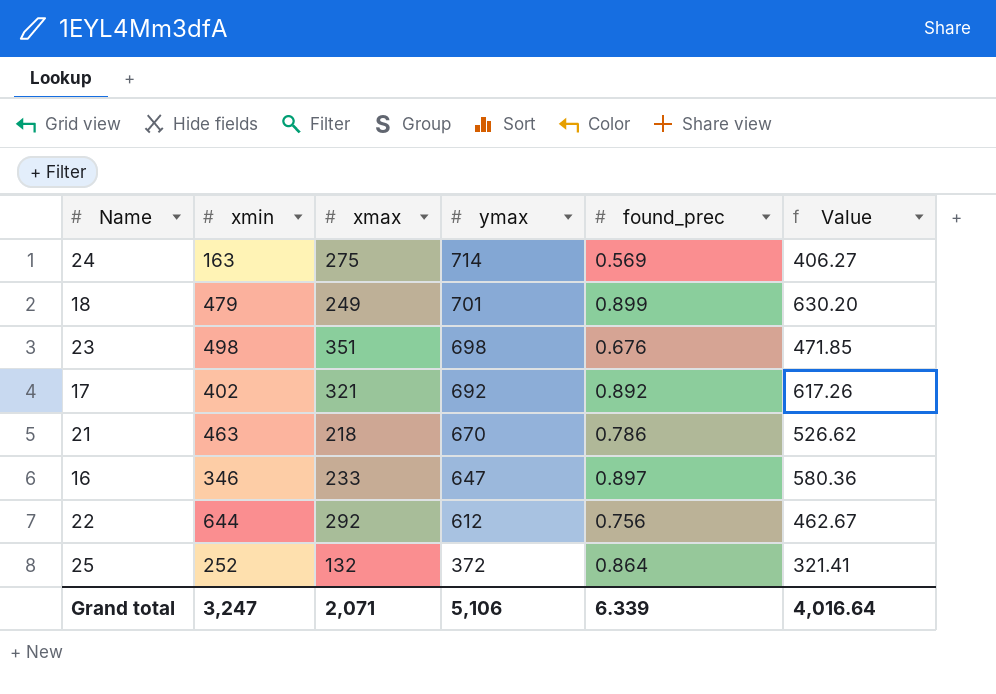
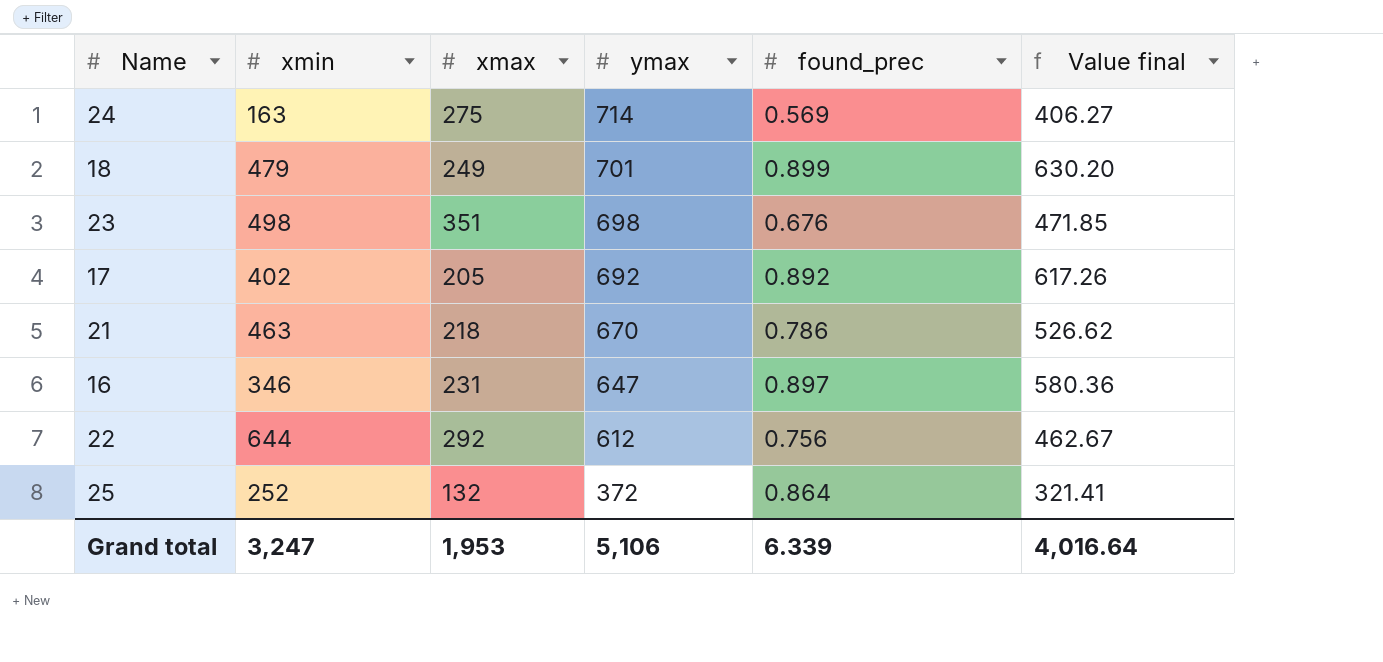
column name: Value -> Value final
17 | xmax: 321 -> 205
16 | xmax: 233 -> 231
Grand total | xmax: 2,071 -> 1,953

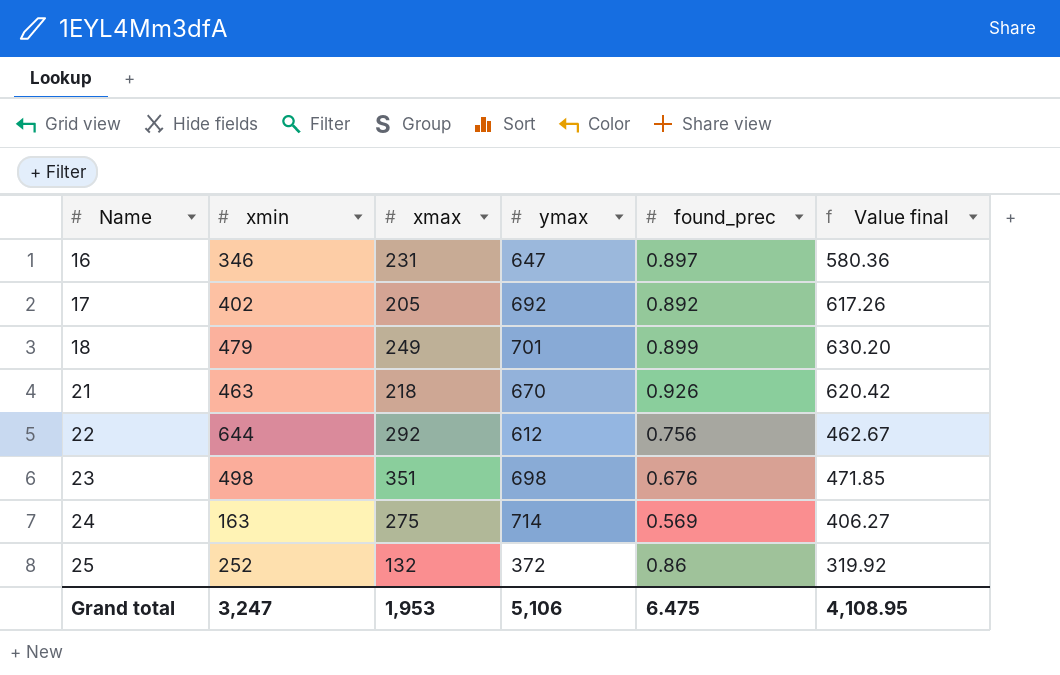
row order: ymax descending -> Name ascending
21 | found_prec: 0.786 -> 0.926
21 | Value final: 526.62 -> 620.42
25 | found_prec: 0.864 -> 0.86
25 | Value final: 321.41 -> 319.92
Grand total | found_prec: 6.339 -> 6.475
Grand total | Value final: 4,016.64 -> 4,108.95

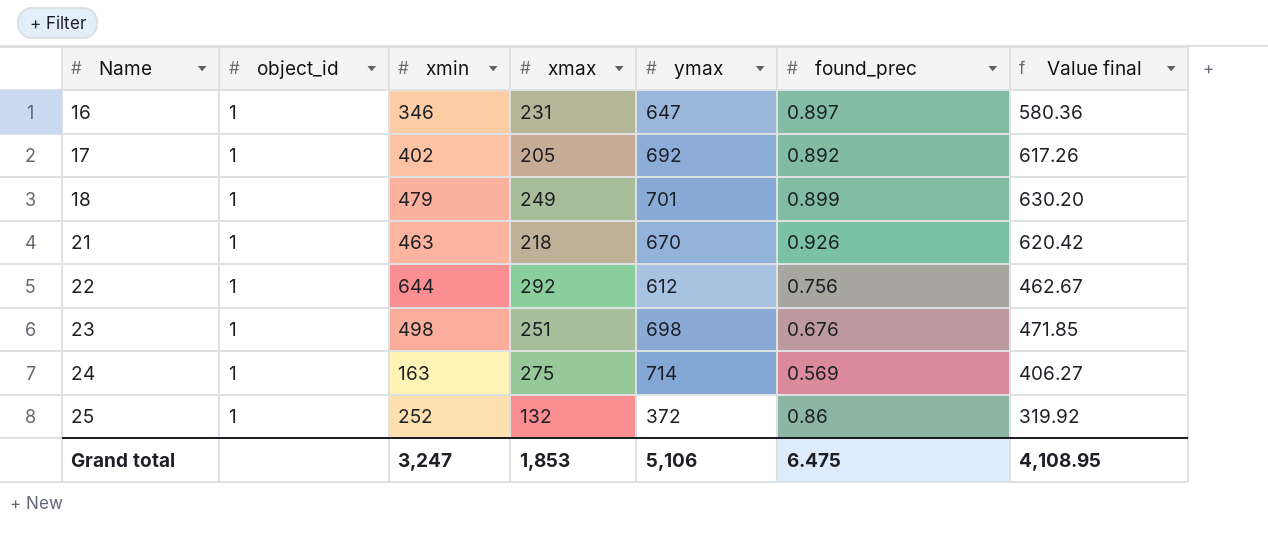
column object_id | position: none -> 2
23 | xmax: 351 -> 251
Grand total | xmax: 1,953 -> 1,853

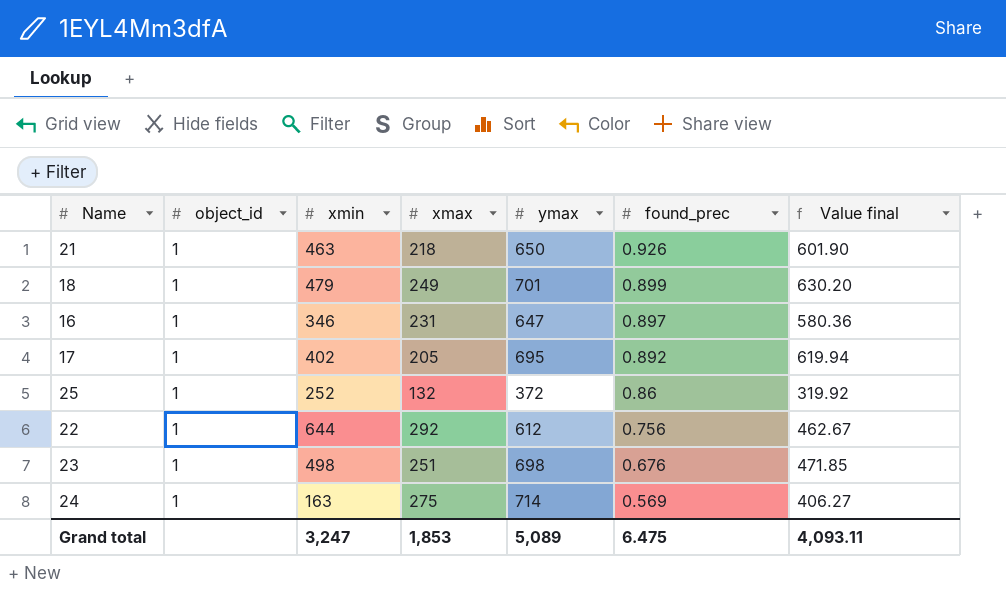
row order: Name ascending -> found_prec descending
21 | ymax: 670 -> 650
21 | Value final: 620.42 -> 601.90
17 | ymax: 692 -> 695
17 | Value final: 617.26 -> 619.94
Grand total | ymax: 5,106 -> 5,089
Grand total | Value final: 4,108.95 -> 4,093.11

